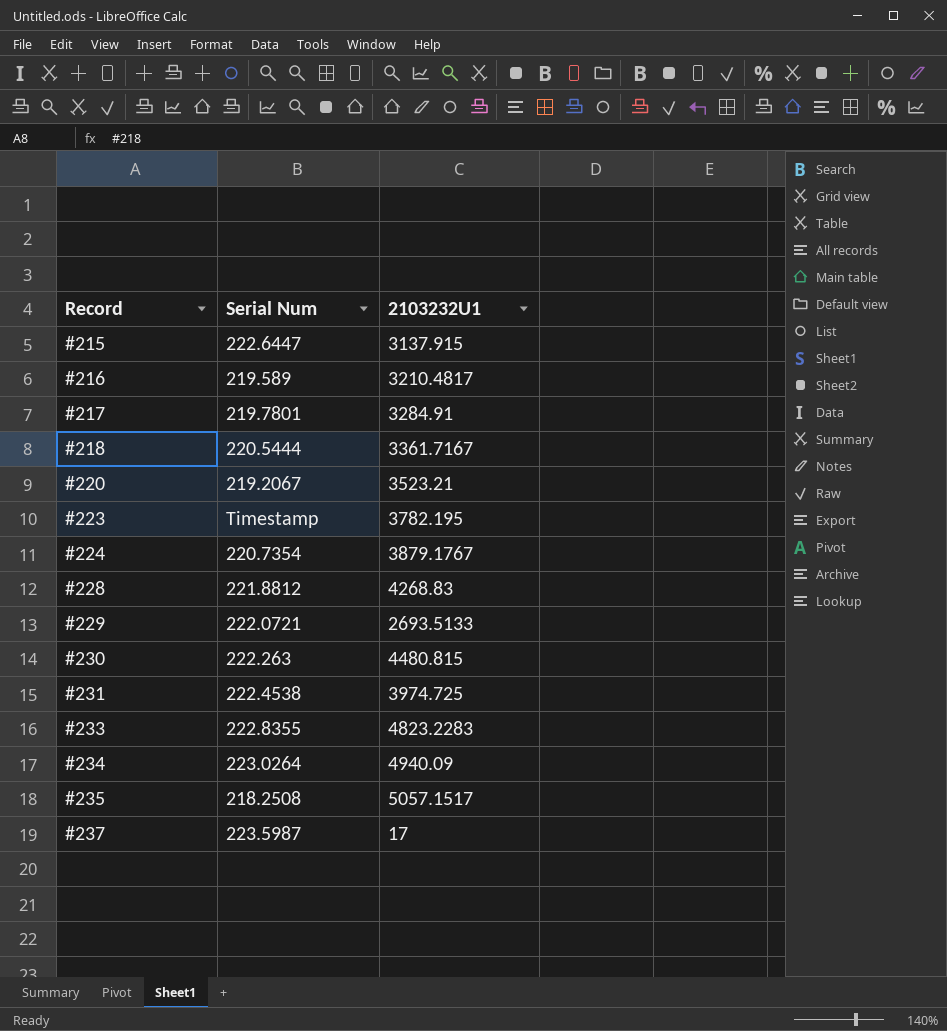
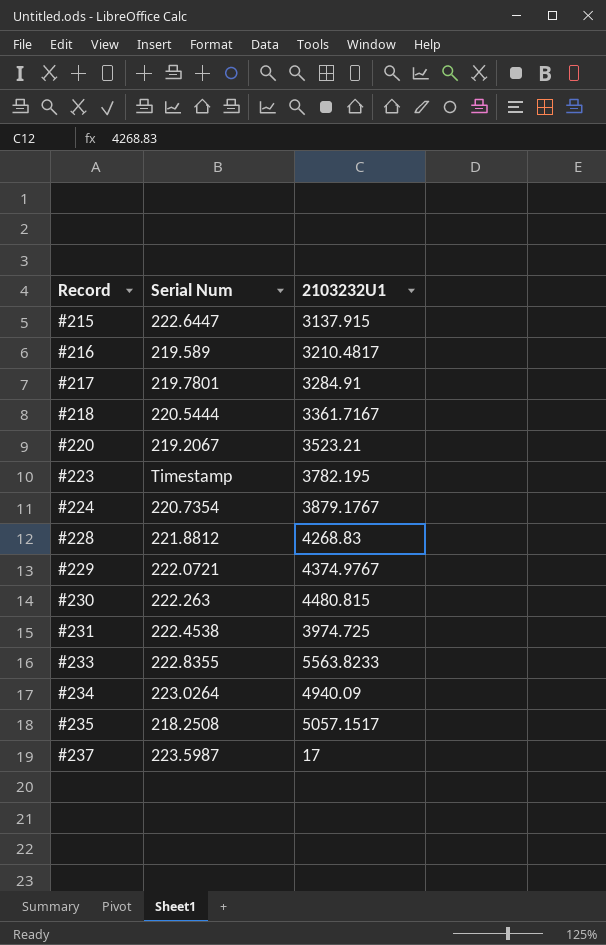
#229 | 2103232U1: 2693.5133 -> 4374.9767
#233 | 2103232U1: 4823.2283 -> 5563.8233

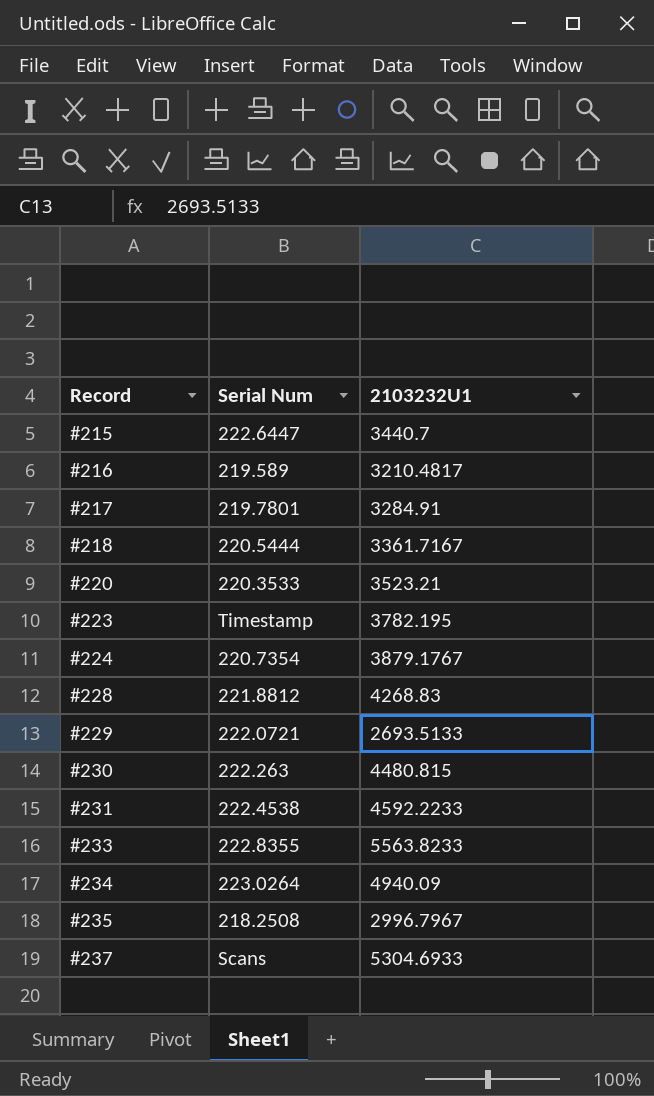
#215 | 2103232U1: 3137.915 -> 3440.7
#220 | Serial Num: 219.2067 -> 220.3533
#229 | 2103232U1: 4374.9767 -> 2693.5133
#231 | 2103232U1: 3974.725 -> 4592.2233
#235 | 2103232U1: 5057.1517 -> 2996.7967
#237 | Serial Num: 223.5987 -> Scans
#237 | 2103232U1: 17 -> 5304.6933

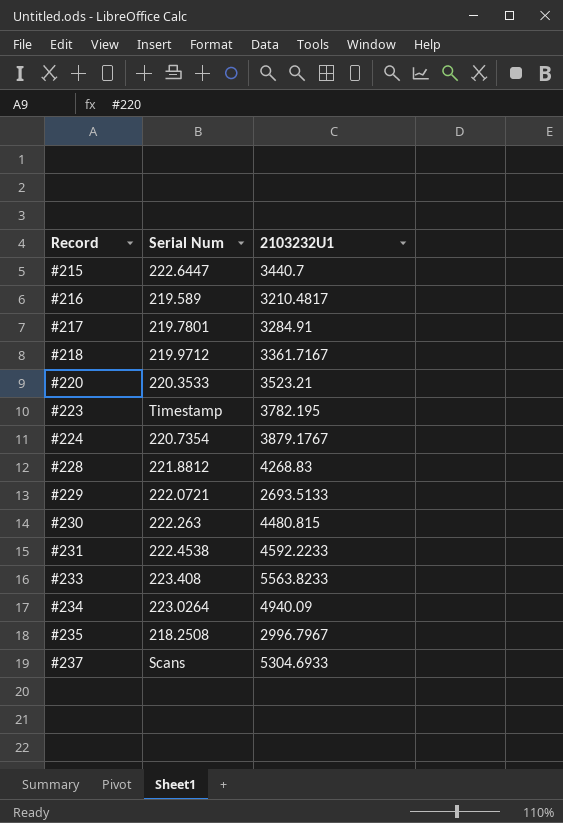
#218 | Serial Num: 220.5444 -> 219.9712
#233 | Serial Num: 222.8355 -> 223.408

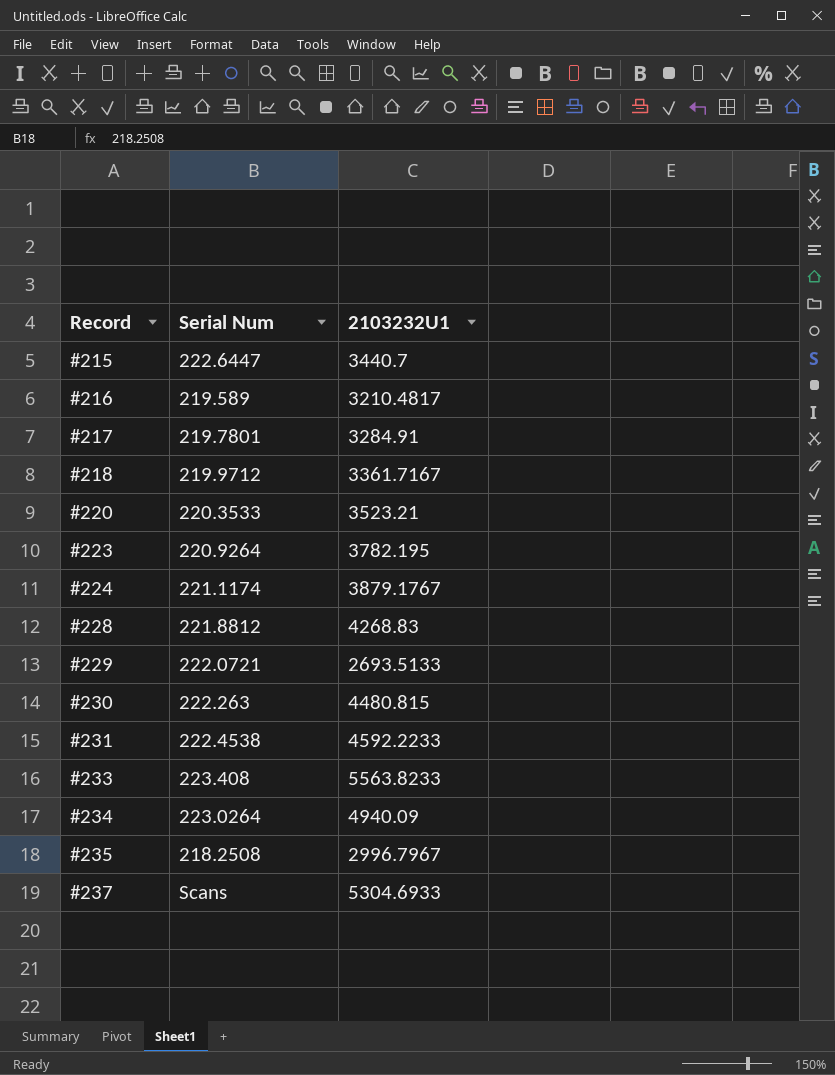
#223 | Serial Num: Timestamp -> 220.9264
#224 | Serial Num: 220.7354 -> 221.1174

